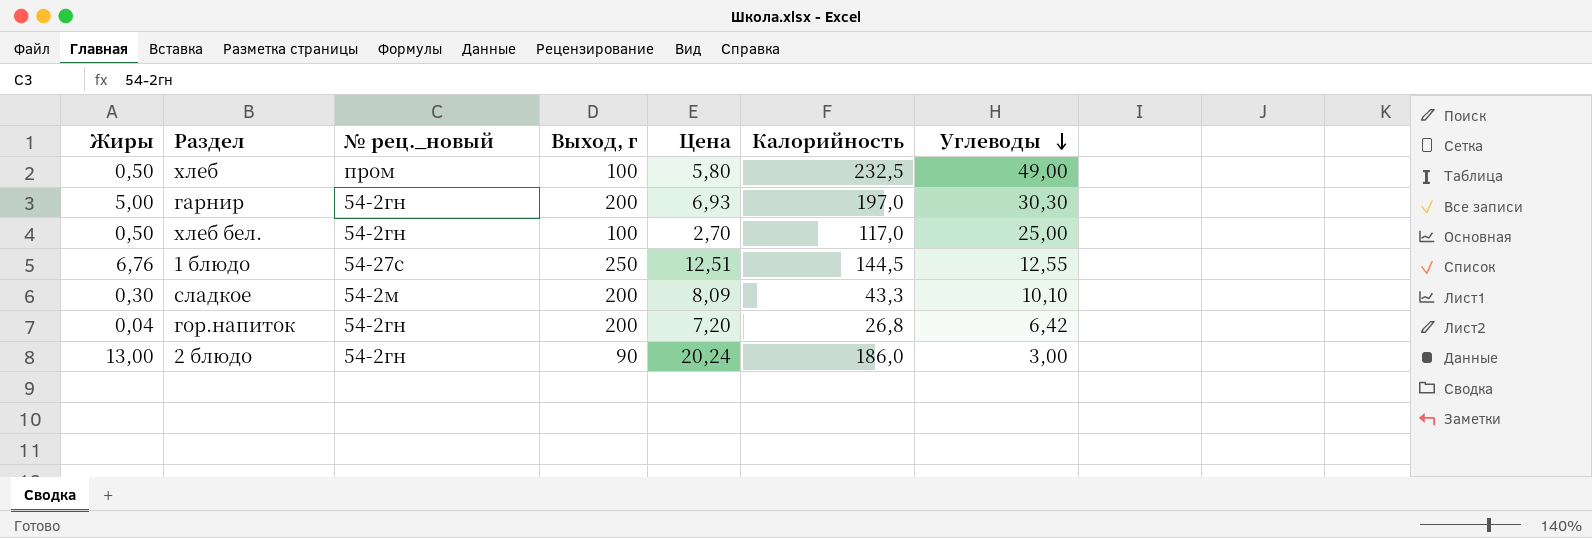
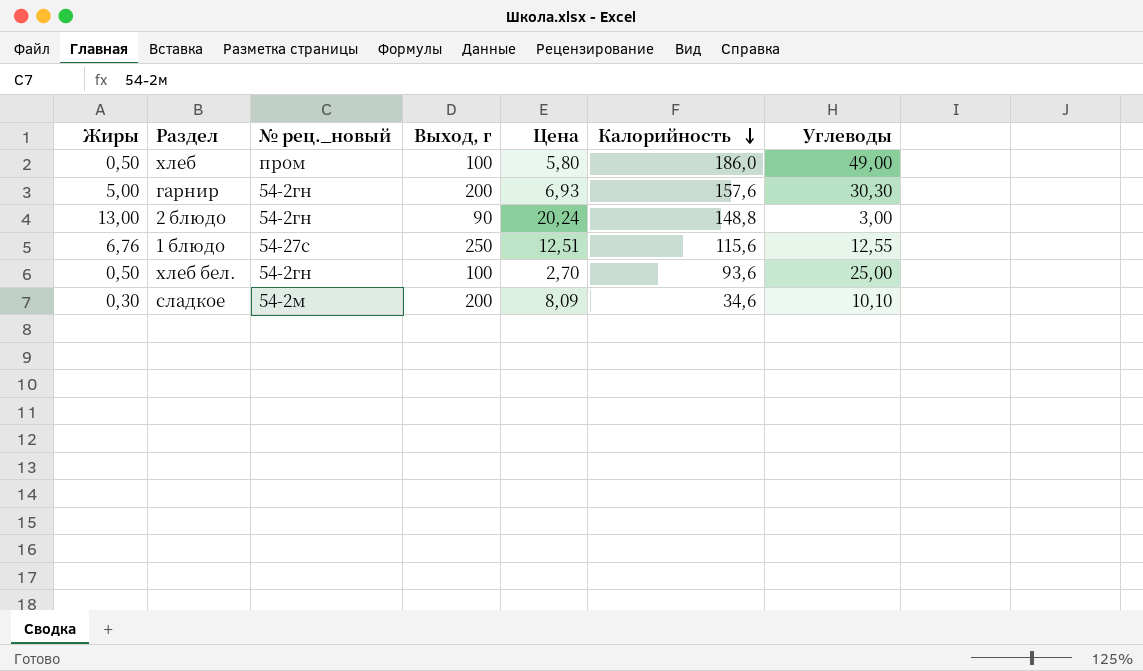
row order: Углеводы descending -> Калорийность descending
row гор.напиток: 0,04 | 54-2гн | 200 | 7,20 | 26,8 | 6,42 -> none
хлеб | Калорийность: 232,5 -> 186,0
гарнир | Калорийность: 197,0 -> 157,6
2 блюдо | Калорийность: 186,0 -> 148,8
1 блюдо | Калорийность: 144,5 -> 115,6
хлеб бел. | Калорийность: 117,0 -> 93,6
сладкое | Калорийность: 43,3 -> 34,6

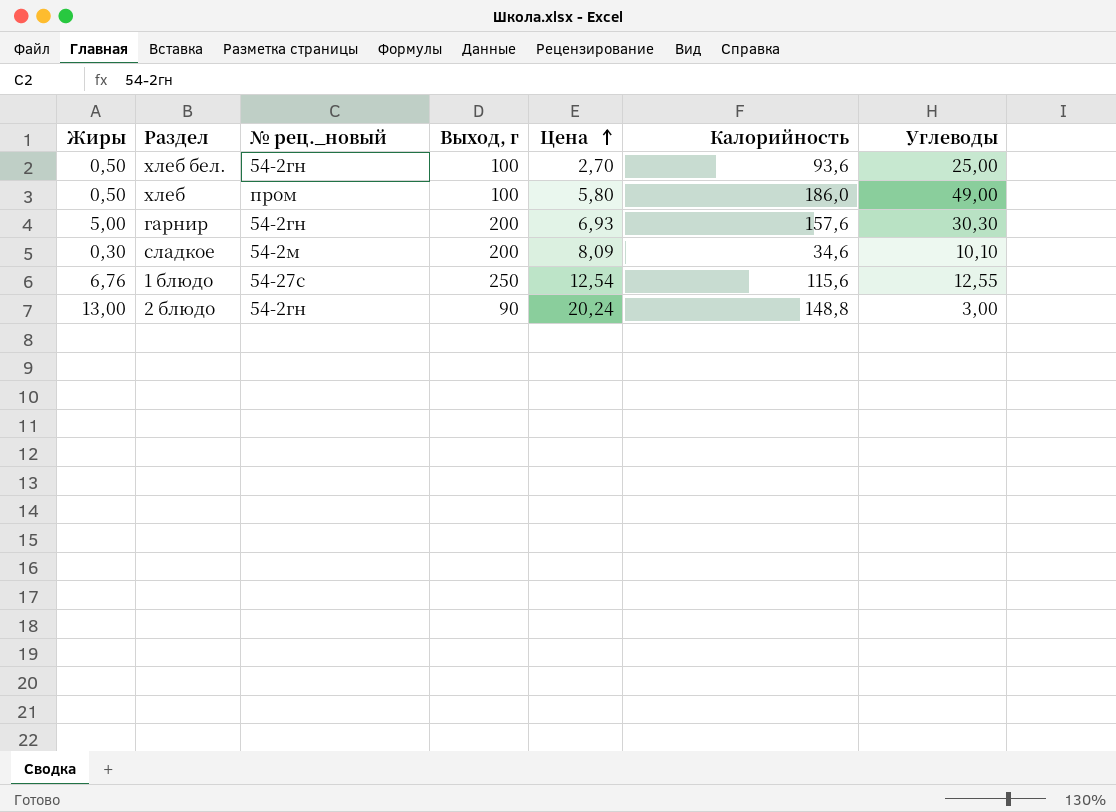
row order: Калорийность descending -> Цена ascending
1 блюдо | Цена: 12,51 -> 12,54

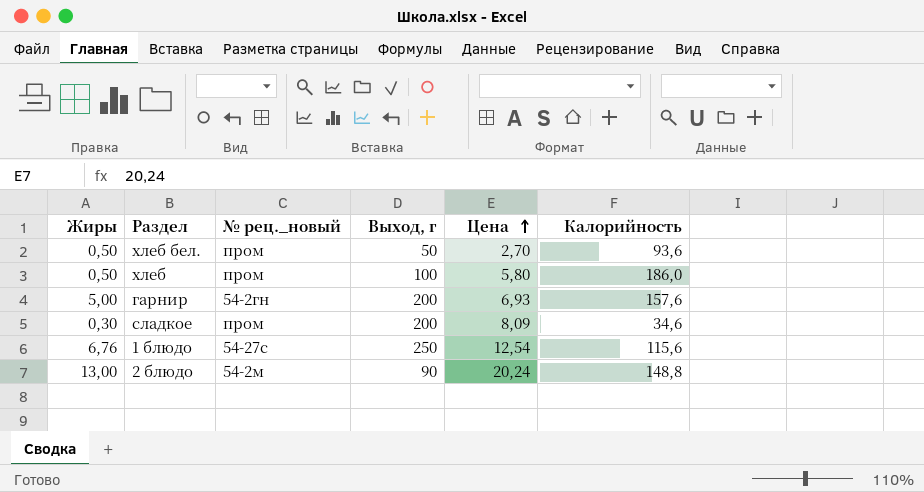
column Углеводы | position: 7 -> none
хлеб бел. | № рец._новый: 54-2гн -> пром
хлеб бел. | Выход, г: 100 -> 50
сладкое | № рец._новый: 54-2м -> пром
2 блюдо | № рец._новый: 54-2гн -> 54-2м

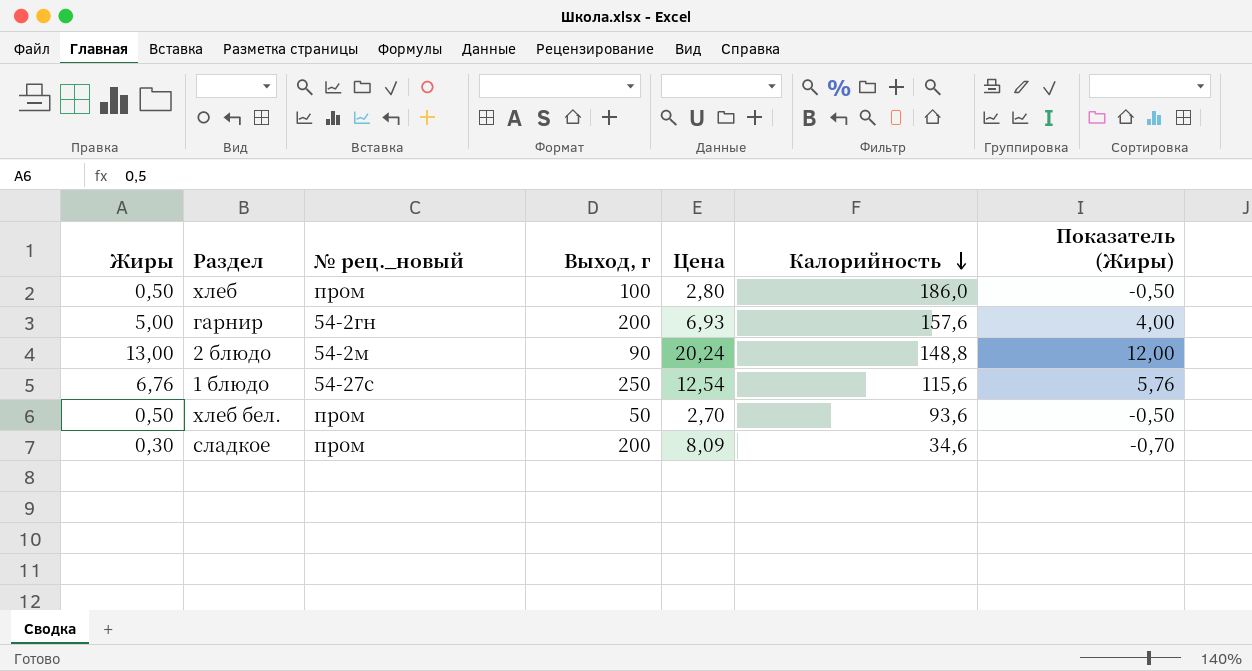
row order: Цена ascending -> Калорийность descending
column Показатель (Жиры) | formula: none -> [Жиры] - 1
хлеб | Цена: 5,80 -> 2,80

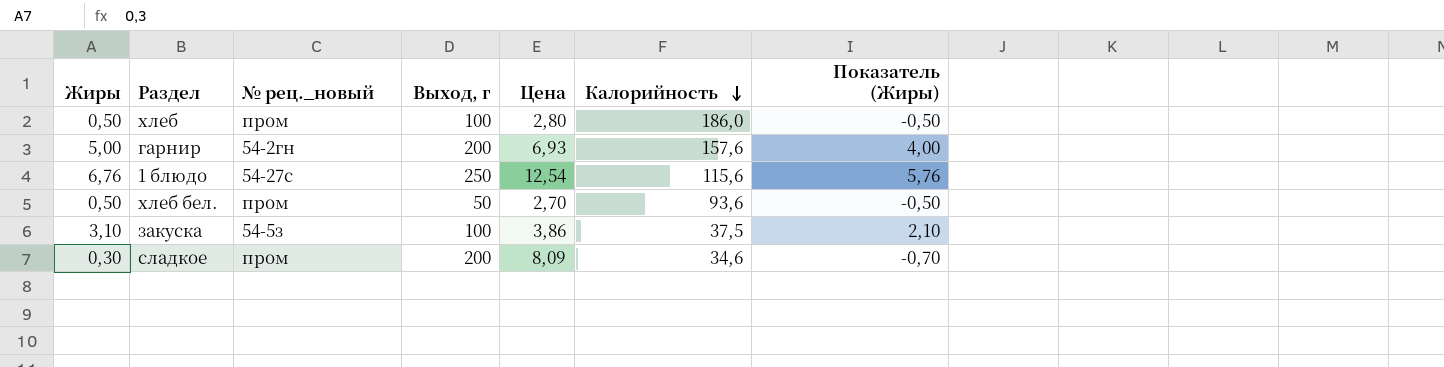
row 2 блюдо: 13,00 | 54-2м | 90 | 20,24 | 148,8 | 12,00 -> none
row закуска: none -> 3,10 | 54-5з | 100 | 3,86 | 37,5 | 2,10

